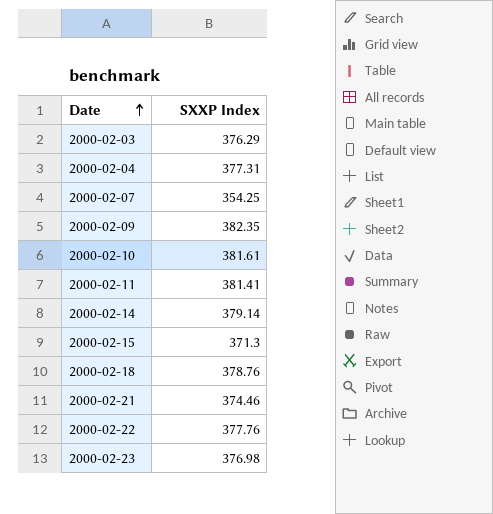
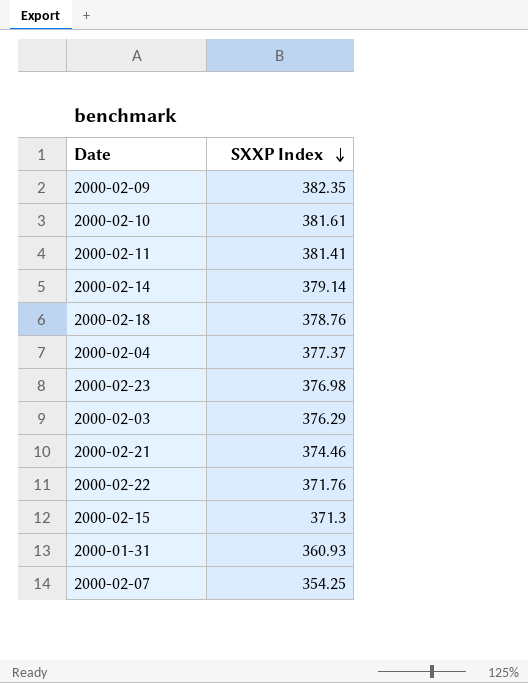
row order: Date ascending -> SXXP Index descending
2000-02-04 | SXXP Index: 377.31 -> 377.37
2000-02-22 | SXXP Index: 377.76 -> 371.76
row 2000-01-31: none -> 360.93

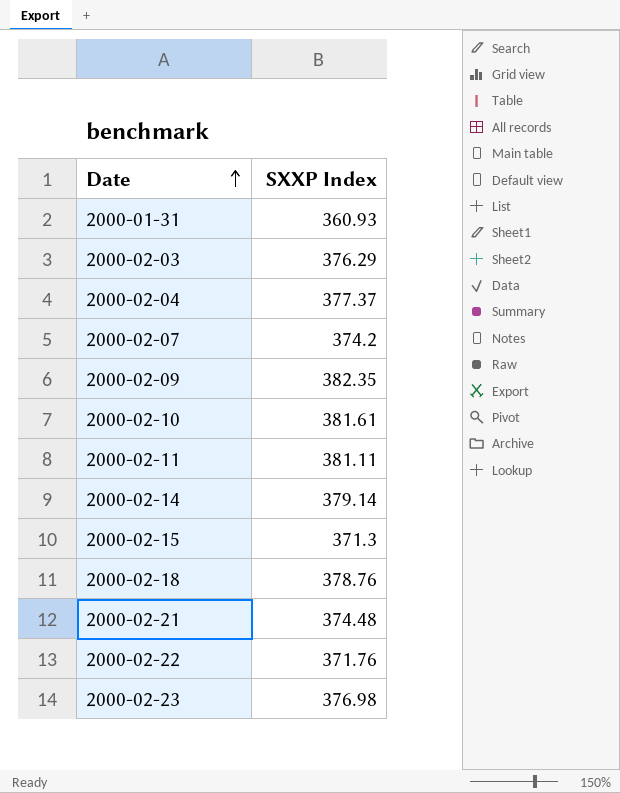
row order: SXXP Index descending -> Date ascending
2000-02-07 | SXXP Index: 354.25 -> 374.2
2000-02-11 | SXXP Index: 381.41 -> 381.11
2000-02-21 | SXXP Index: 374.46 -> 374.48

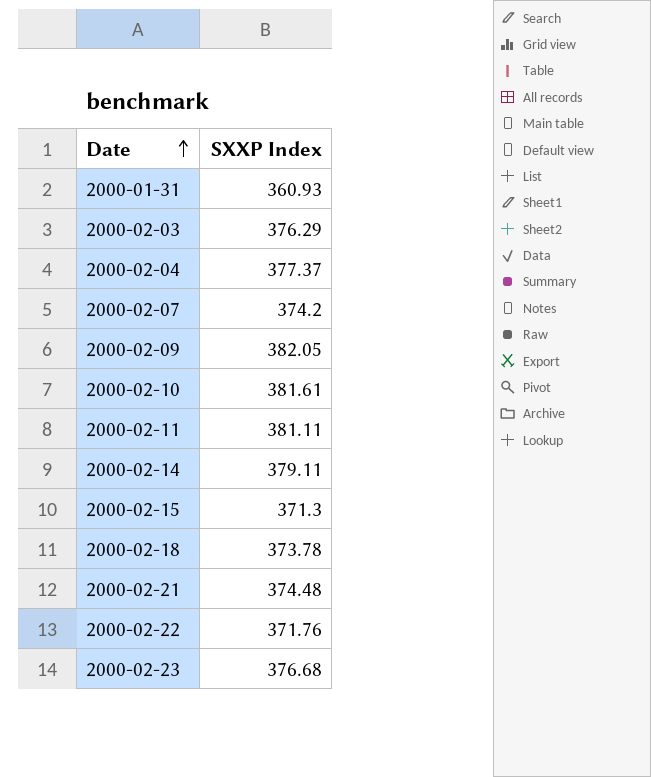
2000-02-09 | SXXP Index: 382.35 -> 382.05
2000-02-14 | SXXP Index: 379.14 -> 379.11
2000-02-18 | SXXP Index: 378.76 -> 373.78
2000-02-23 | SXXP Index: 376.98 -> 376.68

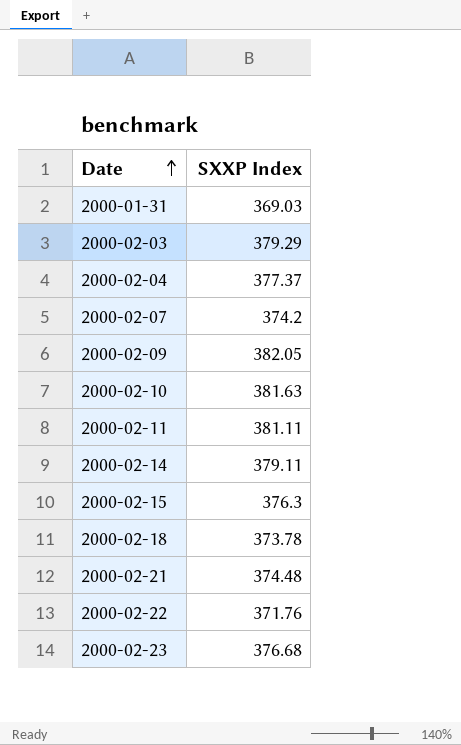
2000-01-31 | SXXP Index: 360.93 -> 369.03
2000-02-03 | SXXP Index: 376.29 -> 379.29
2000-02-10 | SXXP Index: 381.61 -> 381.63
2000-02-15 | SXXP Index: 371.3 -> 376.3

